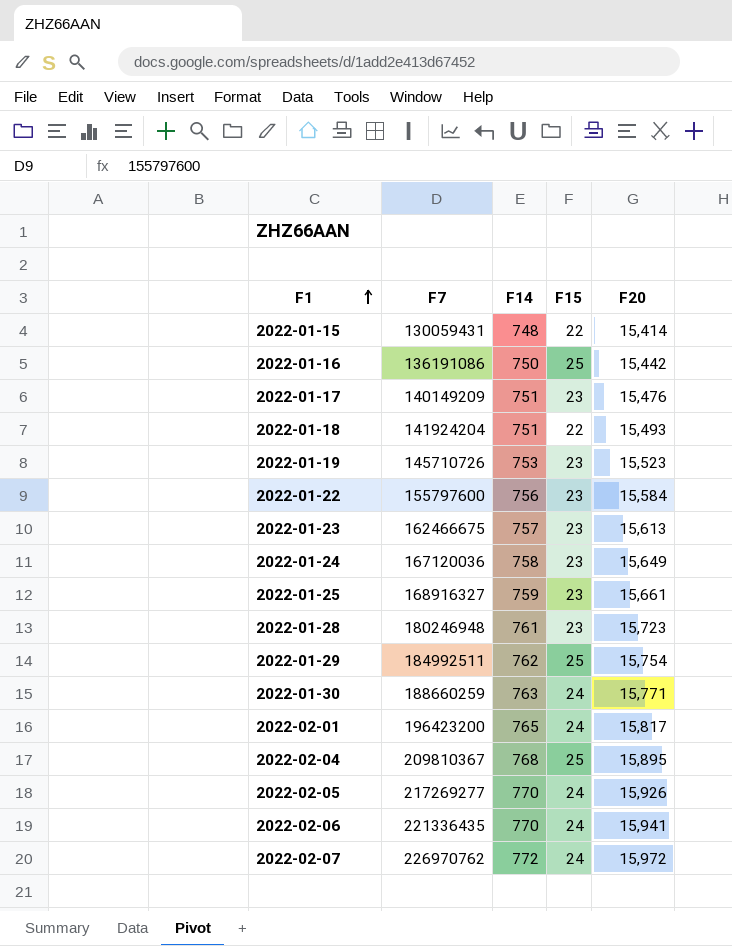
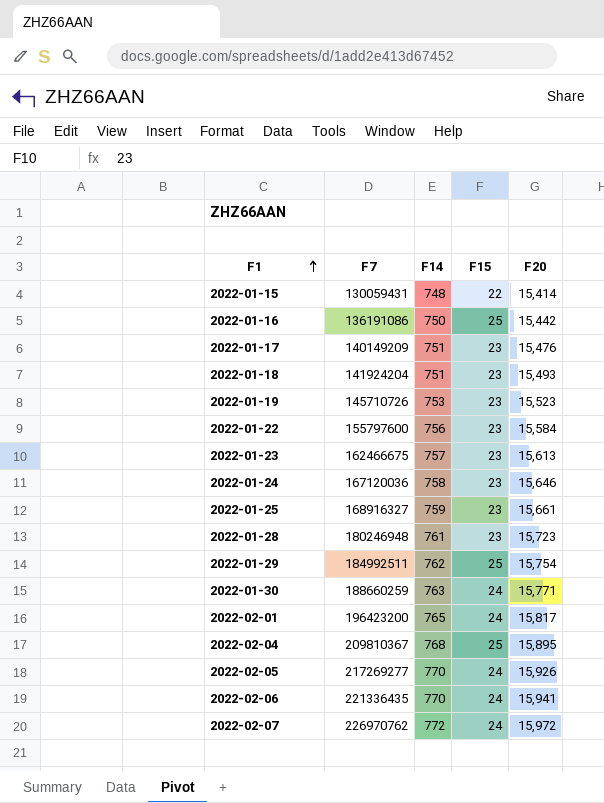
2022-01-18 | F15: 22 -> 23
2022-01-24 | F20: 15,649 -> 15,646

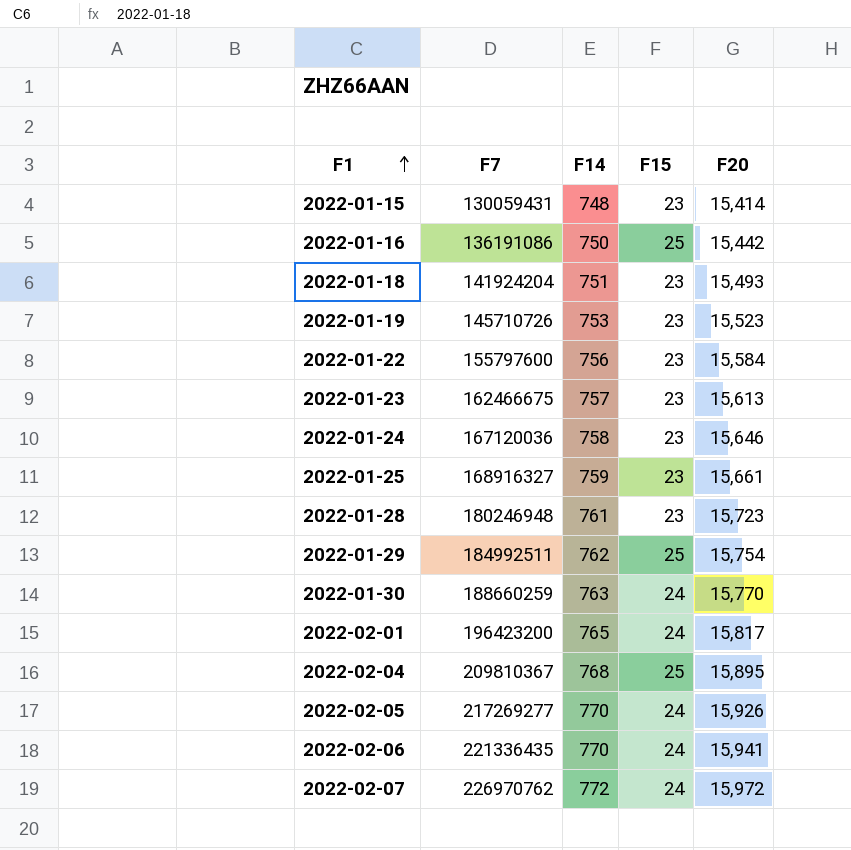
row 2022-01-17: 140149209 | 751 | 23 | 15,476 -> none
2022-01-15 | F15: 22 -> 23
2022-01-30 | F20: 15,771 -> 15,770

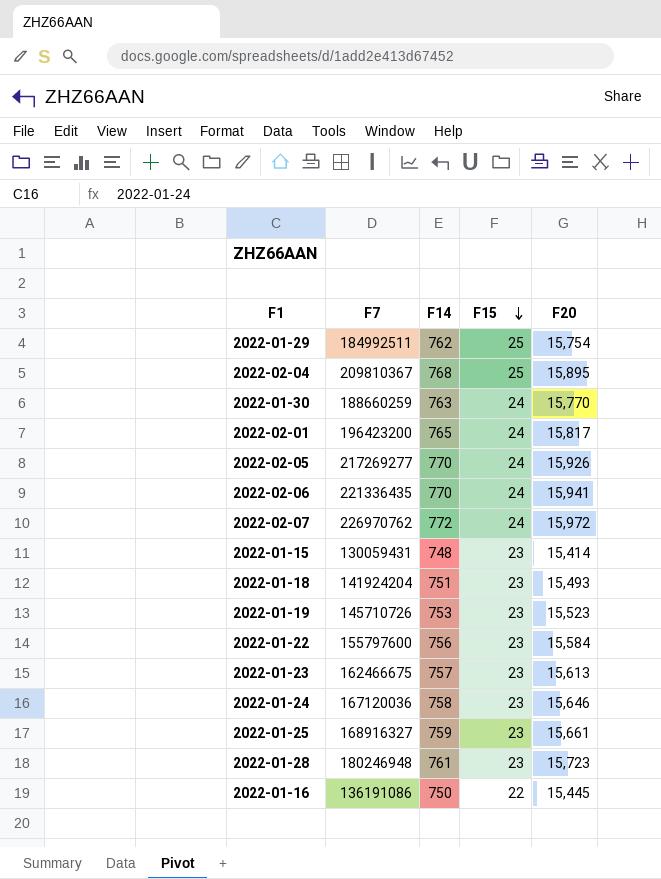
row order: F1 ascending -> F15 descending
2022-01-16 | F15: 25 -> 22
2022-01-16 | F20: 15,442 -> 15,445

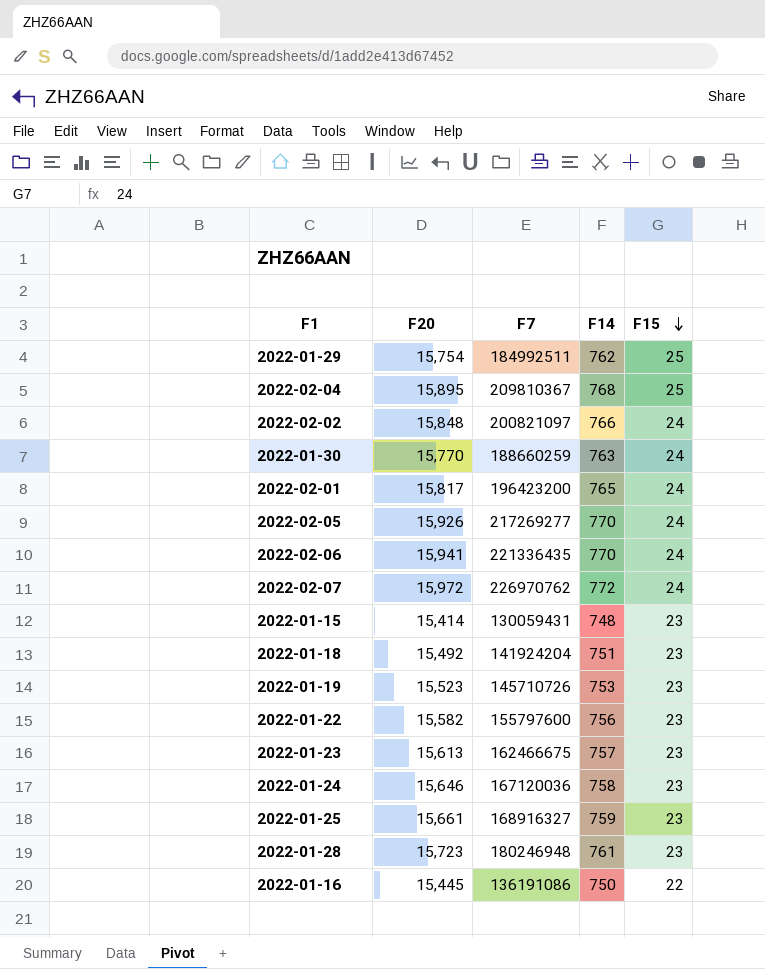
column F20 | position: 5 -> 2
row 2022-02-02: none -> 15,848 | 200821097 | 766 | 24
2022-01-18 | F20: 15,493 -> 15,492
2022-01-22 | F20: 15,584 -> 15,582

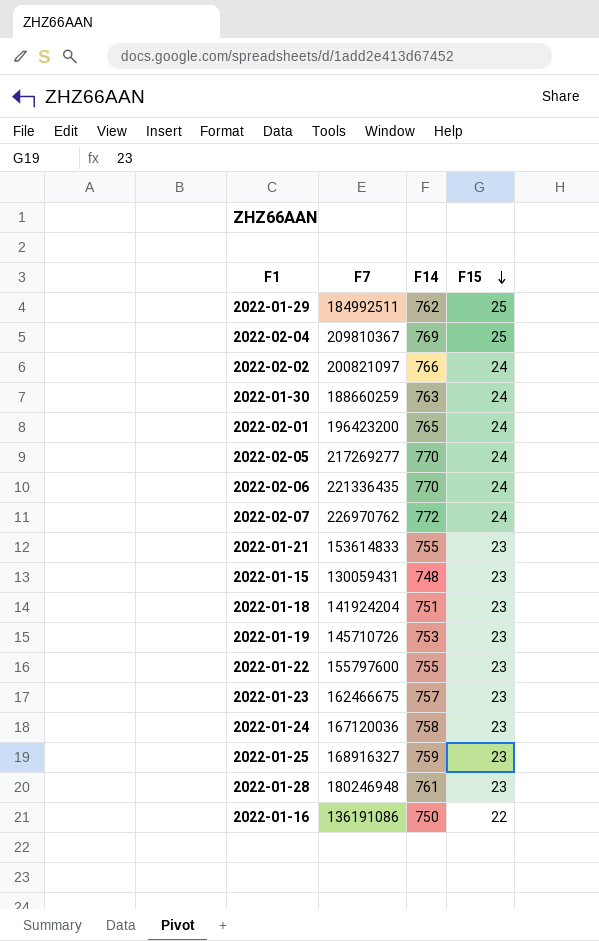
column F20 | position: 2 -> none
2022-02-04 | F14: 768 -> 769
row 2022-01-21: none -> 153614833 | 755 | 23
2022-01-22 | F14: 756 -> 755

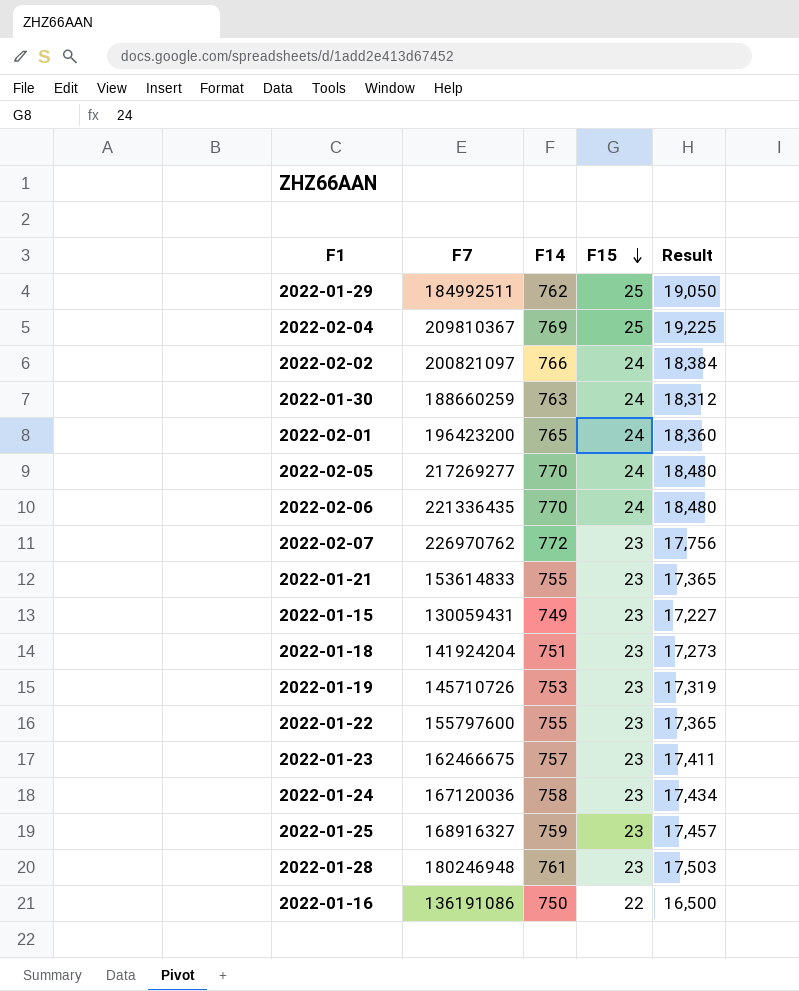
column Result | formula: none -> [F14] * [F15]
2022-02-07 | F15: 24 -> 23
2022-01-15 | F14: 748 -> 749

